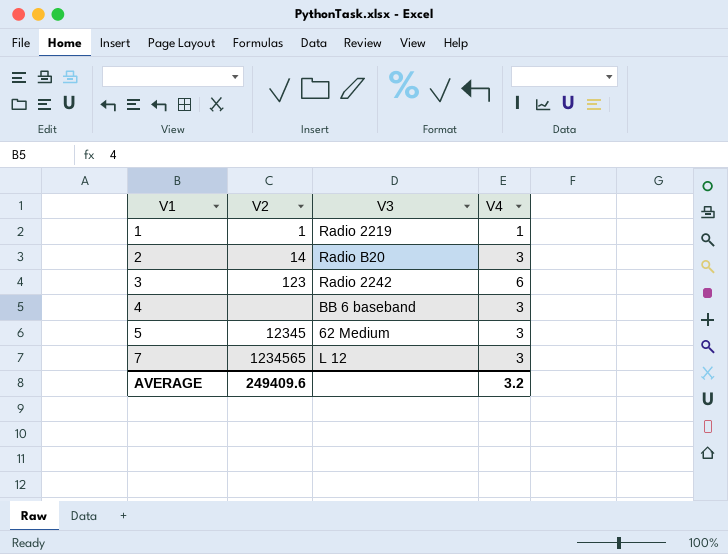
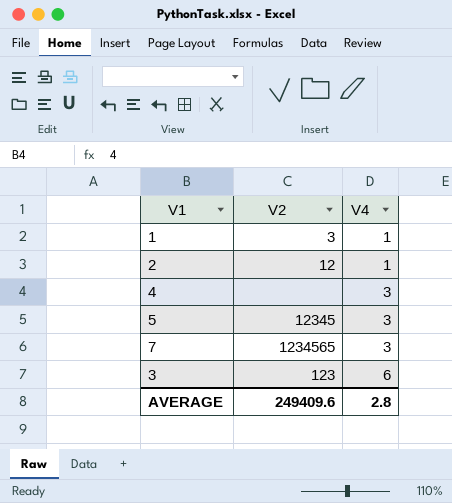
row order: V1 ascending -> V4 ascending
column V3 | position: 3 -> none
1 | V2: 1 -> 3
2 | V2: 14 -> 12
2 | V4: 3 -> 1
AVERAGE | V4: 3.2 -> 2.8

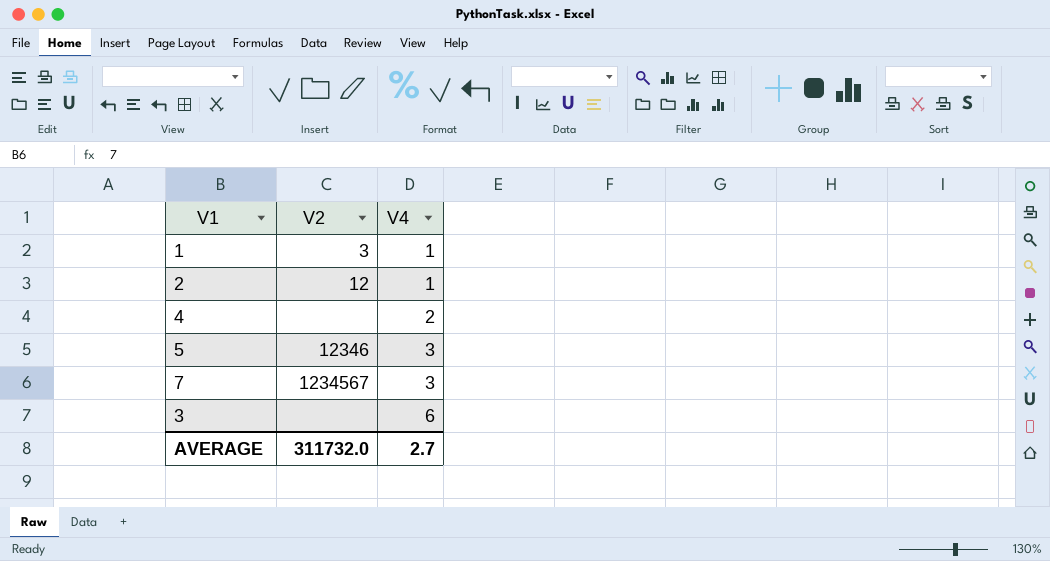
4 | V4: 3 -> 2
5 | V2: 12345 -> 12346
7 | V2: 1234565 -> 1234567
3 | V2: 123 -> none
AVERAGE | V2: 249409.6 -> 311732.0
AVERAGE | V4: 2.8 -> 2.7

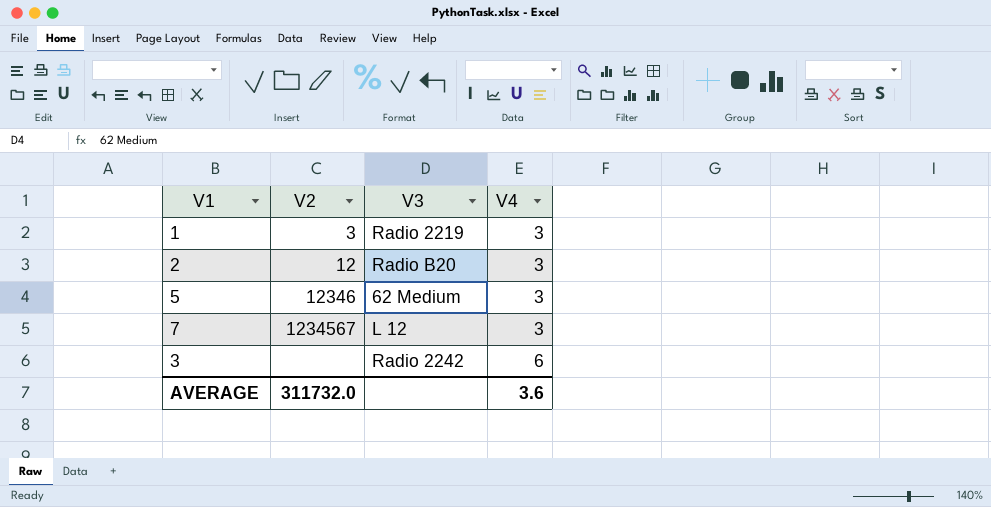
column V3 | position: none -> 3
row 4: none | 2 -> none
1 | V4: 1 -> 3
2 | V4: 1 -> 3
AVERAGE | V4: 2.7 -> 3.6

